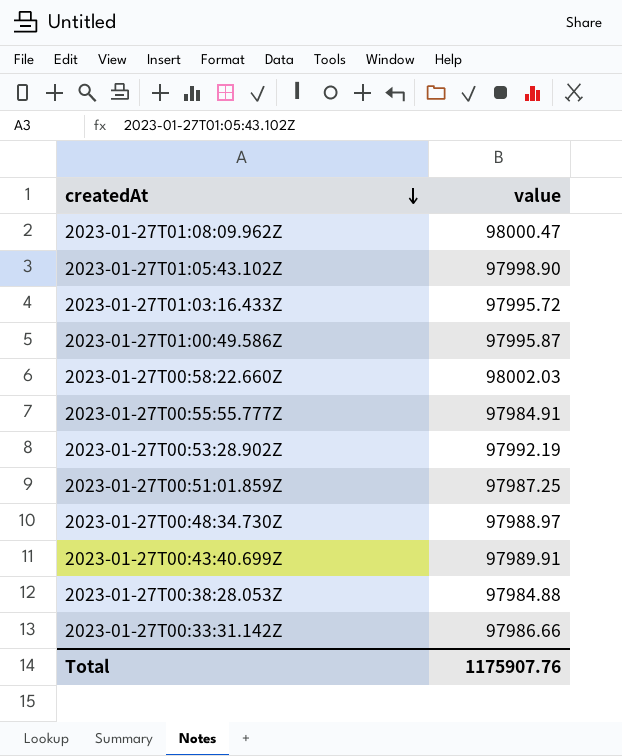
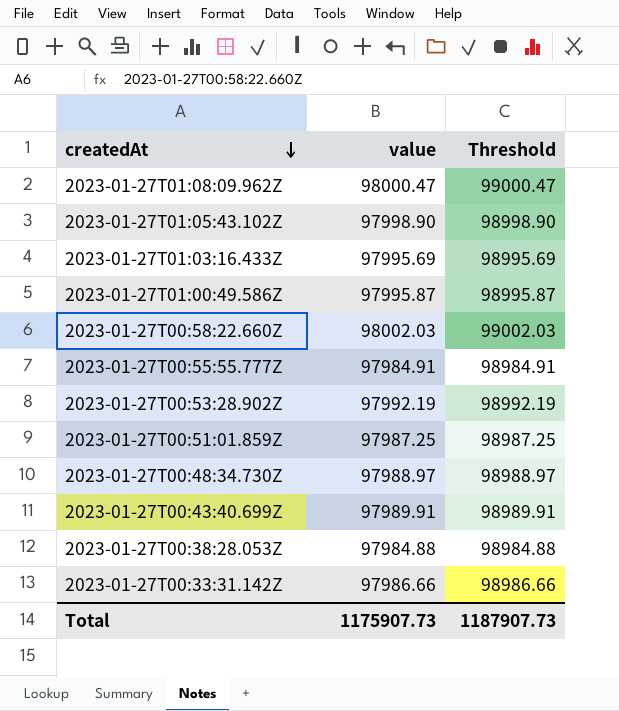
column Threshold | formula: none -> [value] + 1000
2023-01-27T01:03:16.433Z | value: 97995.72 -> 97995.69
Total | value: 1175907.76 -> 1175907.73

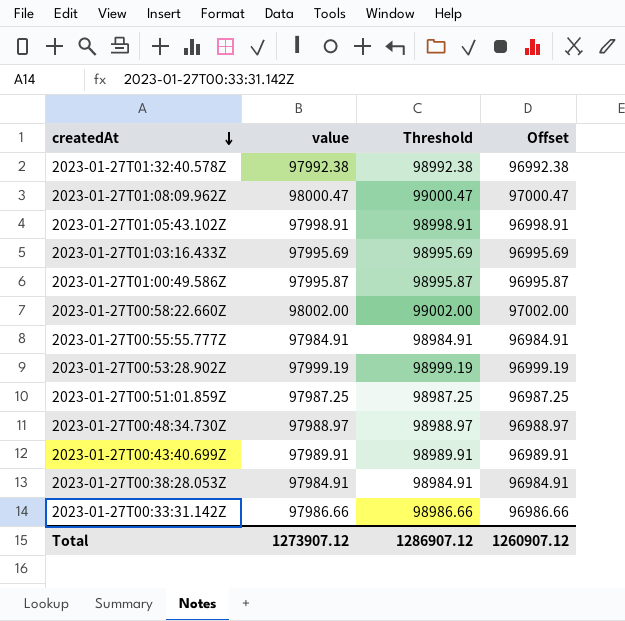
column Offset | formula: none -> [value] - 1000
row 2023-01-27T01:32:40.578Z: none -> 97992.38 | 98992.38 | 96992.38
2023-01-27T01:05:43.102Z | value: 97998.90 -> 97998.91
2023-01-27T01:05:43.102Z | Threshold: 98998.90 -> 98998.91
2023-01-27T00:58:22.660Z | value: 98002.03 -> 98002.00
2023-01-27T00:58:22.660Z | Threshold: 99002.03 -> 99002.00
2023-01-27T00:53:28.902Z | value: 97992.19 -> 97999.19
2023-01-27T00:53:28.902Z | Threshold: 98992.19 -> 98999.19
2023-01-27T00:38:28.053Z | value: 97984.88 -> 97984.91
2023-01-27T00:38:28.053Z | Threshold: 98984.88 -> 98984.91
Total | value: 1175907.73 -> 1273907.12
Total | Threshold: 1187907.73 -> 1286907.12

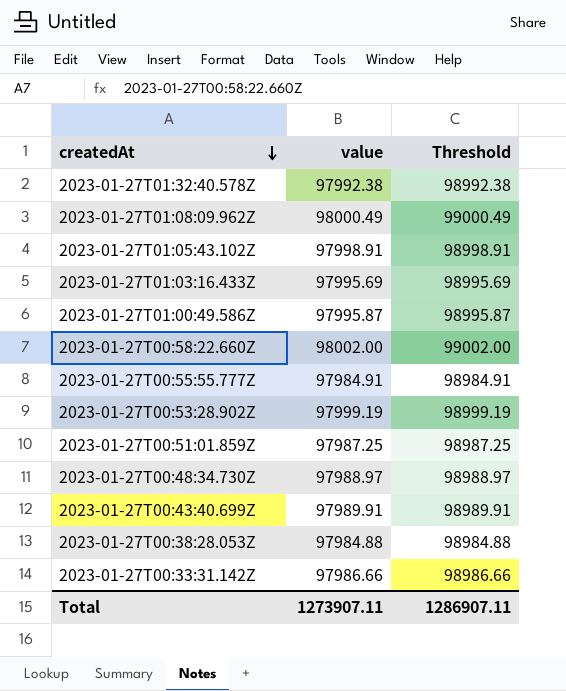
column Offset | formula: [value] - 1000 -> none
2023-01-27T01:08:09.962Z | value: 98000.47 -> 98000.49
2023-01-27T01:08:09.962Z | Threshold: 99000.47 -> 99000.49
2023-01-27T00:38:28.053Z | value: 97984.91 -> 97984.88
2023-01-27T00:38:28.053Z | Threshold: 98984.91 -> 98984.88
Total | value: 1273907.12 -> 1273907.11
Total | Threshold: 1286907.12 -> 1286907.11

